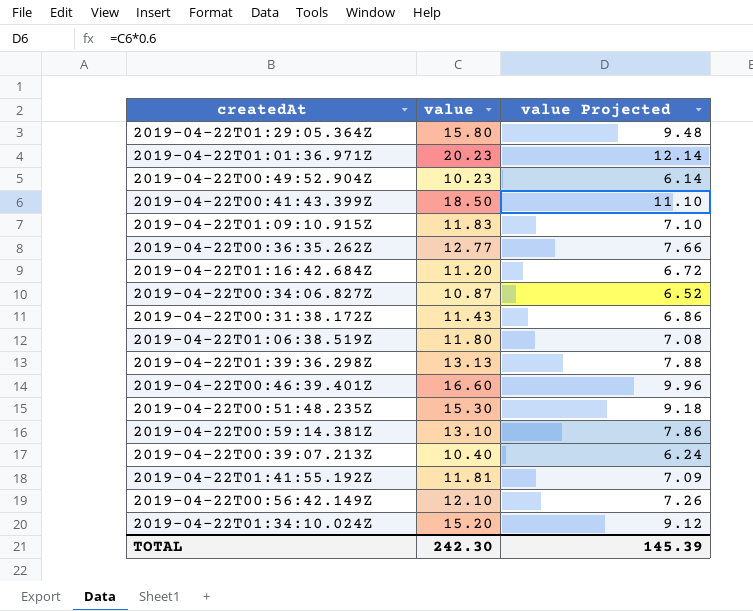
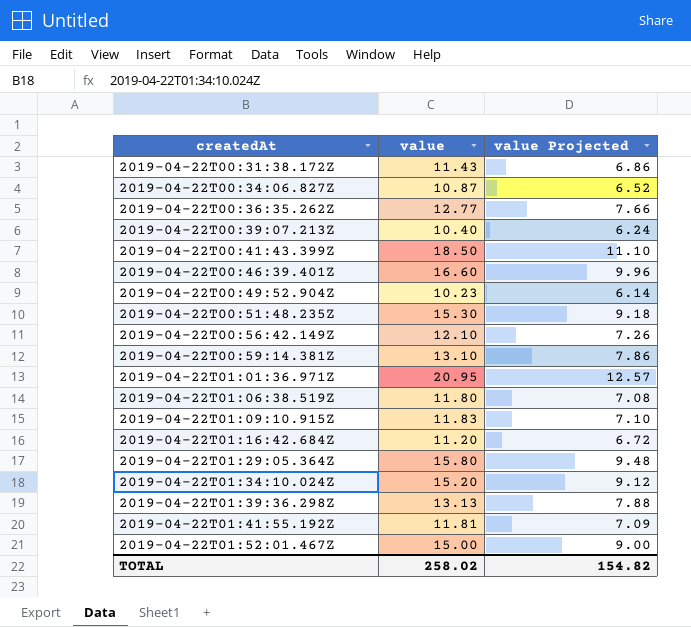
row order: none -> createdAt ascending
2019-04-22T01:01:36.971Z | value: 20.23 -> 20.95
2019-04-22T01:01:36.971Z | value Projected: 12.14 -> 12.57
row 2019-04-22T01:52:01.467Z: none -> 15.00 | 9.00
TOTAL | value: 242.30 -> 258.02
TOTAL | value Projected: 145.39 -> 154.82

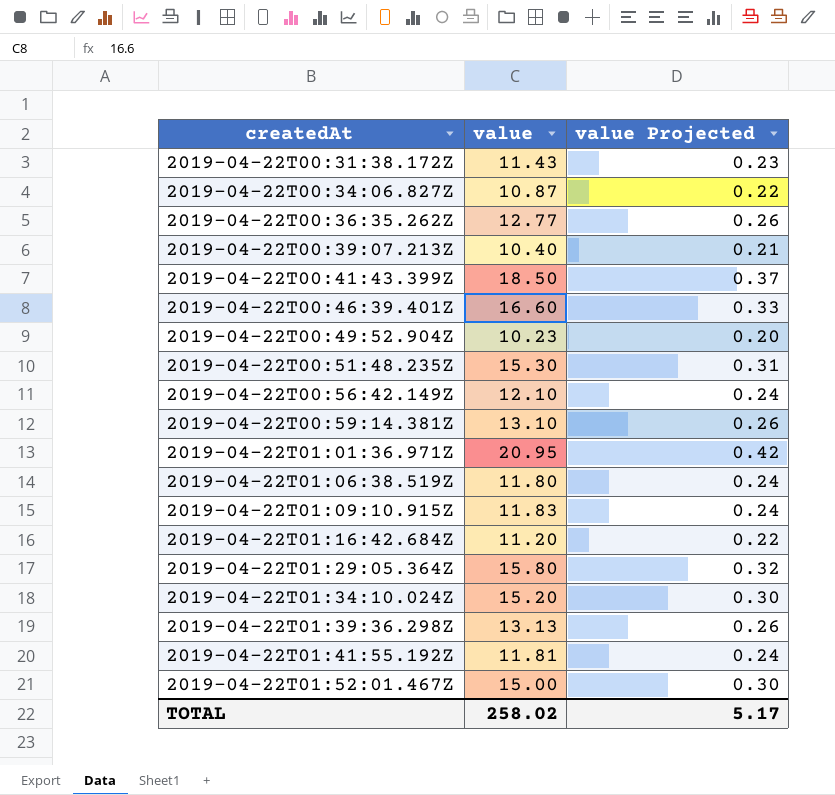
column value Projected | formula: [value] * 0.6 -> [value] * 0.02
TOTAL | value Projected: 154.82 -> 5.17

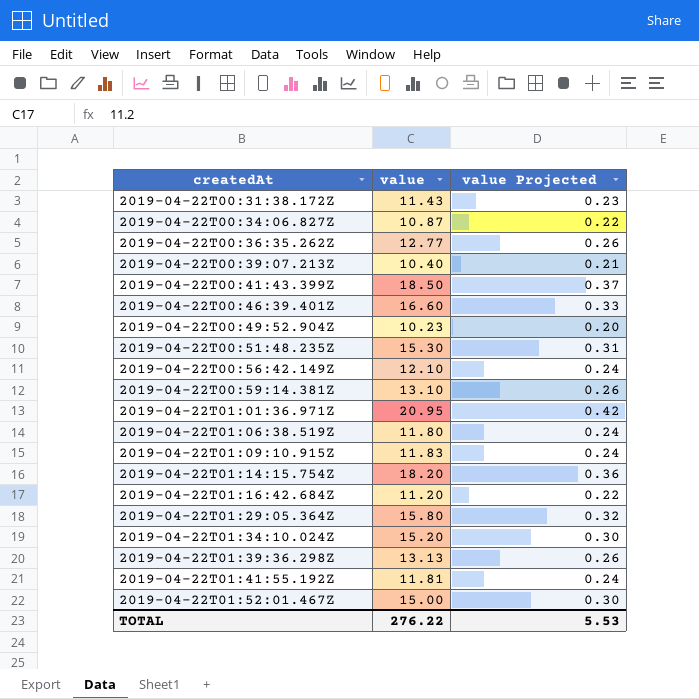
row 2019-04-22T01:14:15.754Z: none -> 18.20 | 0.36
TOTAL | value: 258.02 -> 276.22
TOTAL | value Projected: 5.17 -> 5.53

